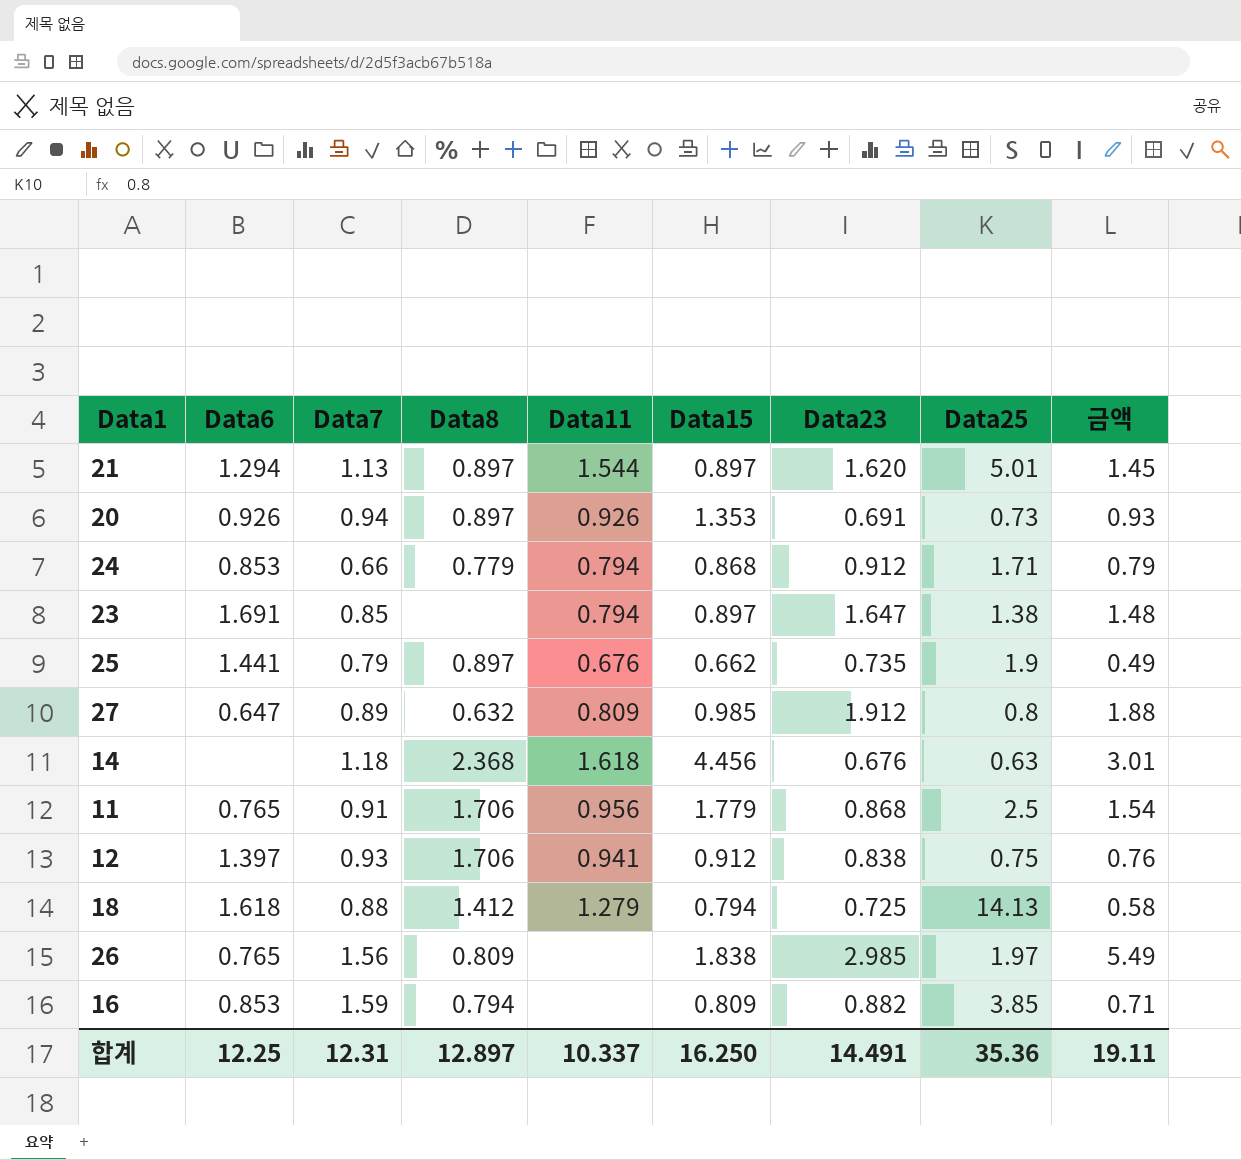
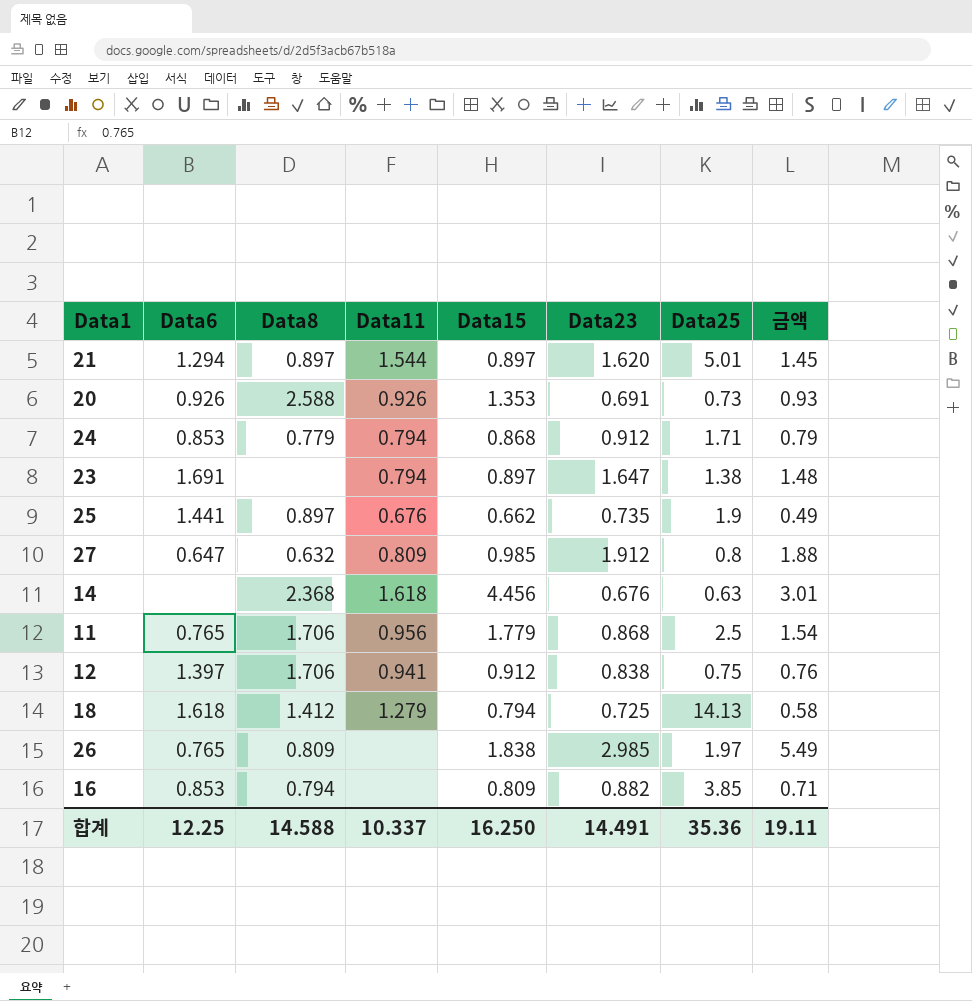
column Data7 | position: 3 -> none
20 | Data8: 0.897 -> 2.588
합계 | Data8: 12.897 -> 14.588

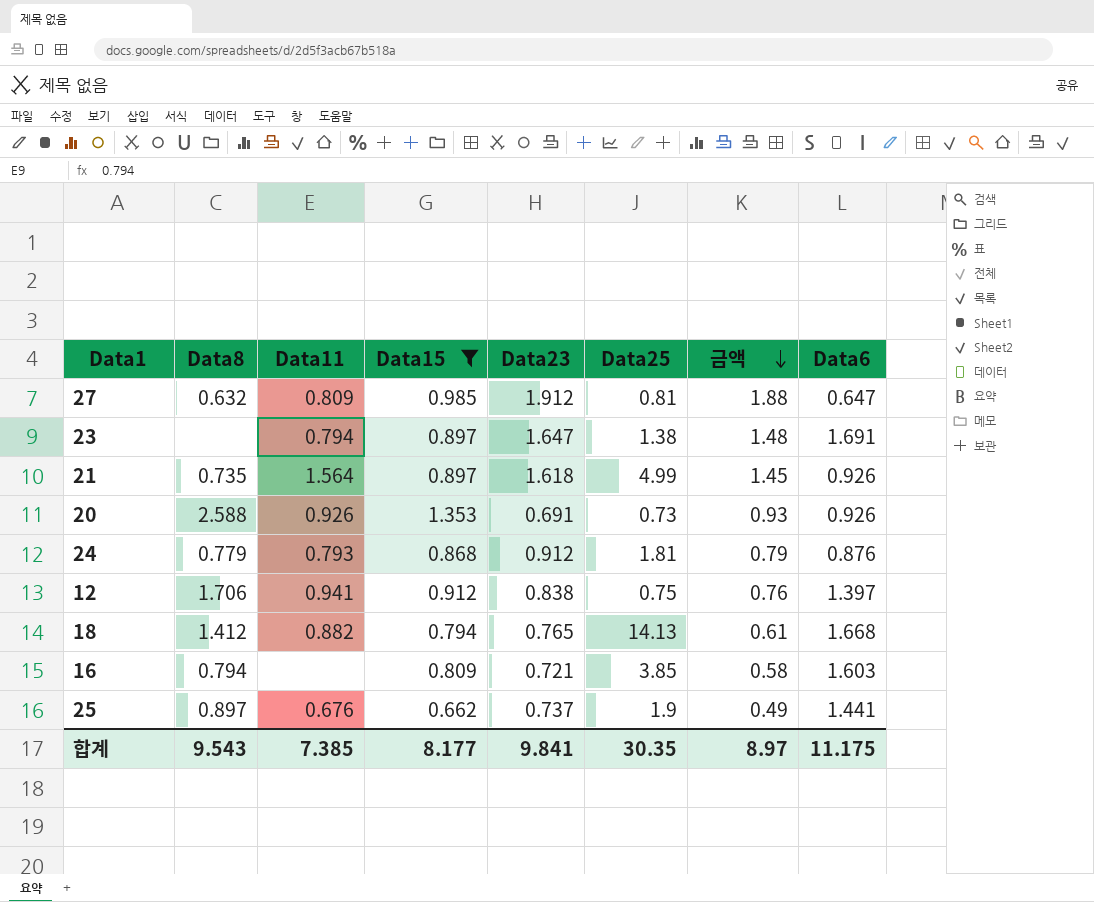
filter: none -> Data15 <= 1.353
row order: none -> 금액 descending
column Data6 | position: 2 -> 8
27 | Data25: 0.8 -> 0.81
21 | Data8: 0.897 -> 0.735
21 | Data11: 1.544 -> 1.564
21 | Data23: 1.620 -> 1.618
21 | Data25: 5.01 -> 4.99
21 | Data6: 1.294 -> 0.926
24 | Data11: 0.794 -> 0.793
24 | Data25: 1.71 -> 1.81
24 | Data6: 0.853 -> 0.876
18 | Data11: 1.279 -> 0.882
18 | Data23: 0.725 -> 0.765
18 | 금액: 0.58 -> 0.61
18 | Data6: 1.618 -> 1.668
16 | Data23: 0.882 -> 0.721
16 | 금액: 0.71 -> 0.58
16 | Data6: 0.853 -> 1.603
25 | Data23: 0.735 -> 0.737
합계 | Data8: 14.588 -> 9.543
합계 | Data11: 10.337 -> 7.385
합계 | Data15: 16.250 -> 8.177
합계 | Data23: 14.491 -> 9.841
합계 | Data25: 35.36 -> 30.35
합계 | 금액: 19.11 -> 8.97
합계 | Data6: 12.25 -> 11.175

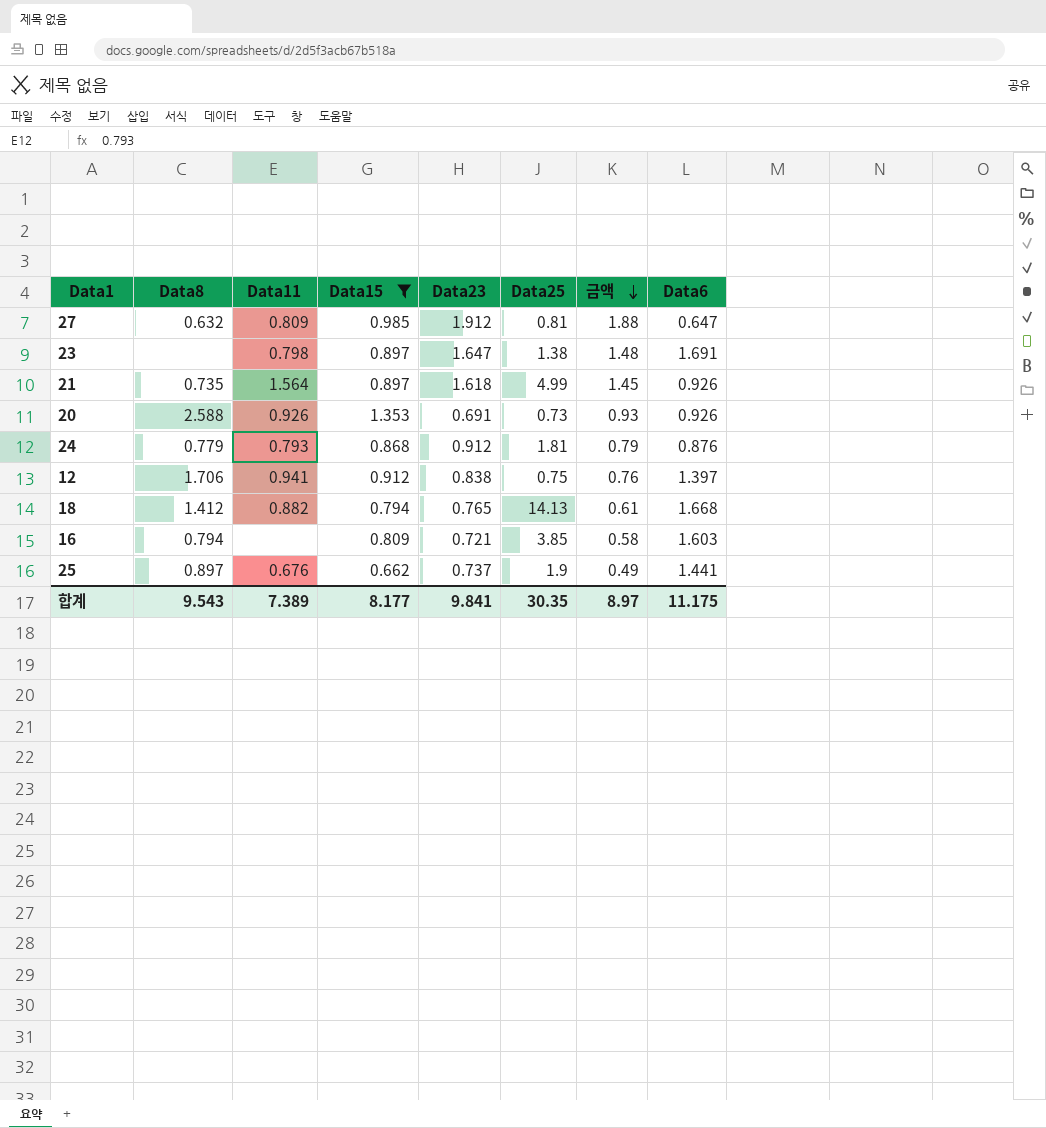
23 | Data11: 0.794 -> 0.798
합계 | Data11: 7.385 -> 7.389

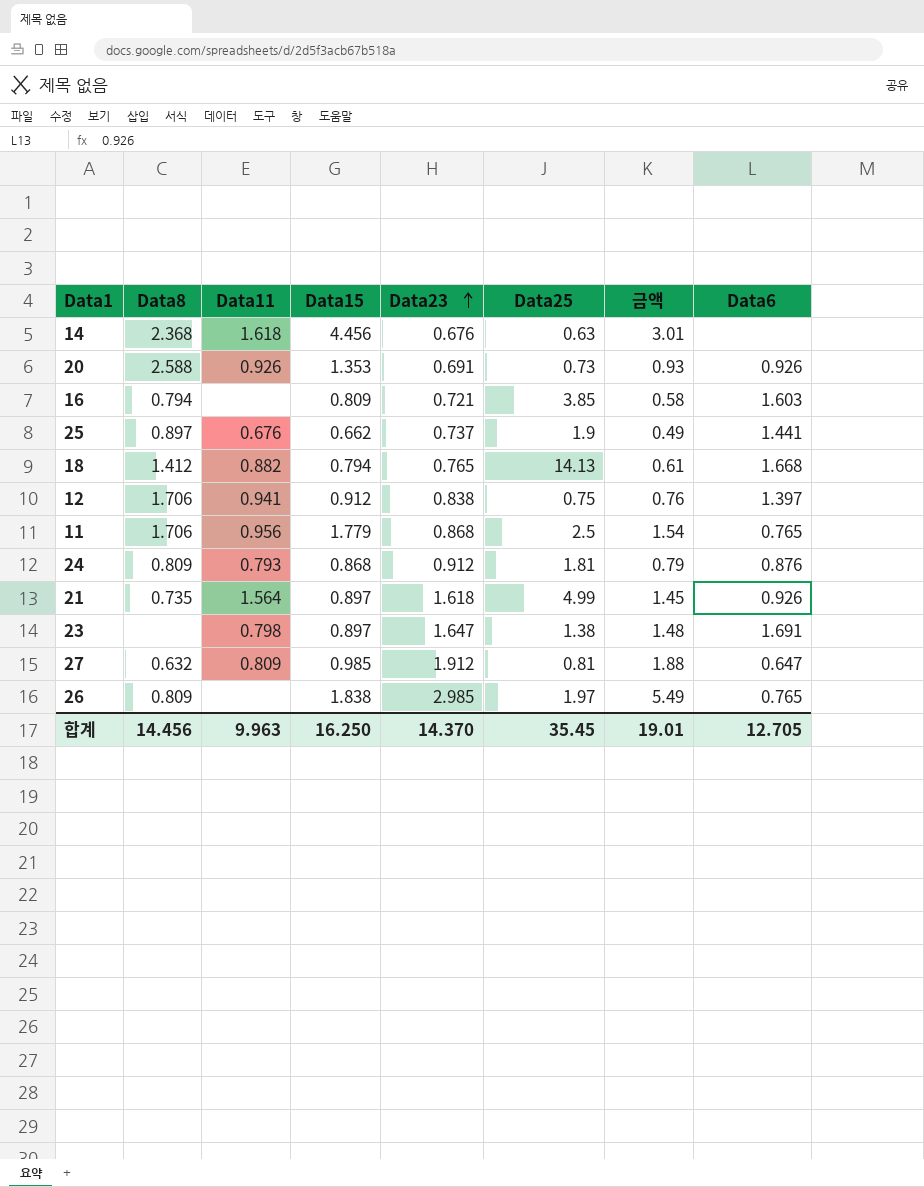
filter: Data15 <= 1.353 -> none
row order: 금액 descending -> Data23 ascending
24 | Data8: 0.779 -> 0.809
합계 | Data8: 9.543 -> 14.456
합계 | Data11: 7.389 -> 9.963
합계 | Data15: 8.177 -> 16.250
합계 | Data23: 9.841 -> 14.370
합계 | Data25: 30.35 -> 35.45
합계 | 금액: 8.97 -> 19.01
합계 | Data6: 11.175 -> 12.705

